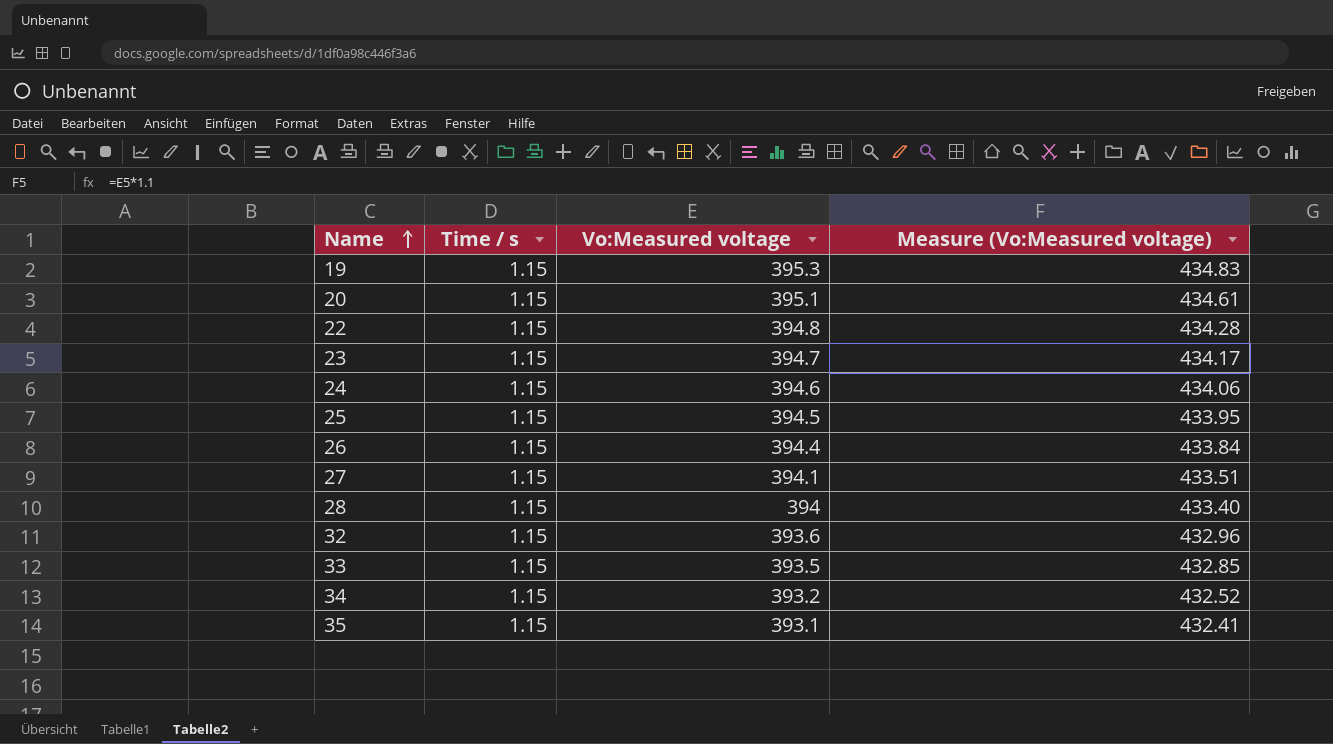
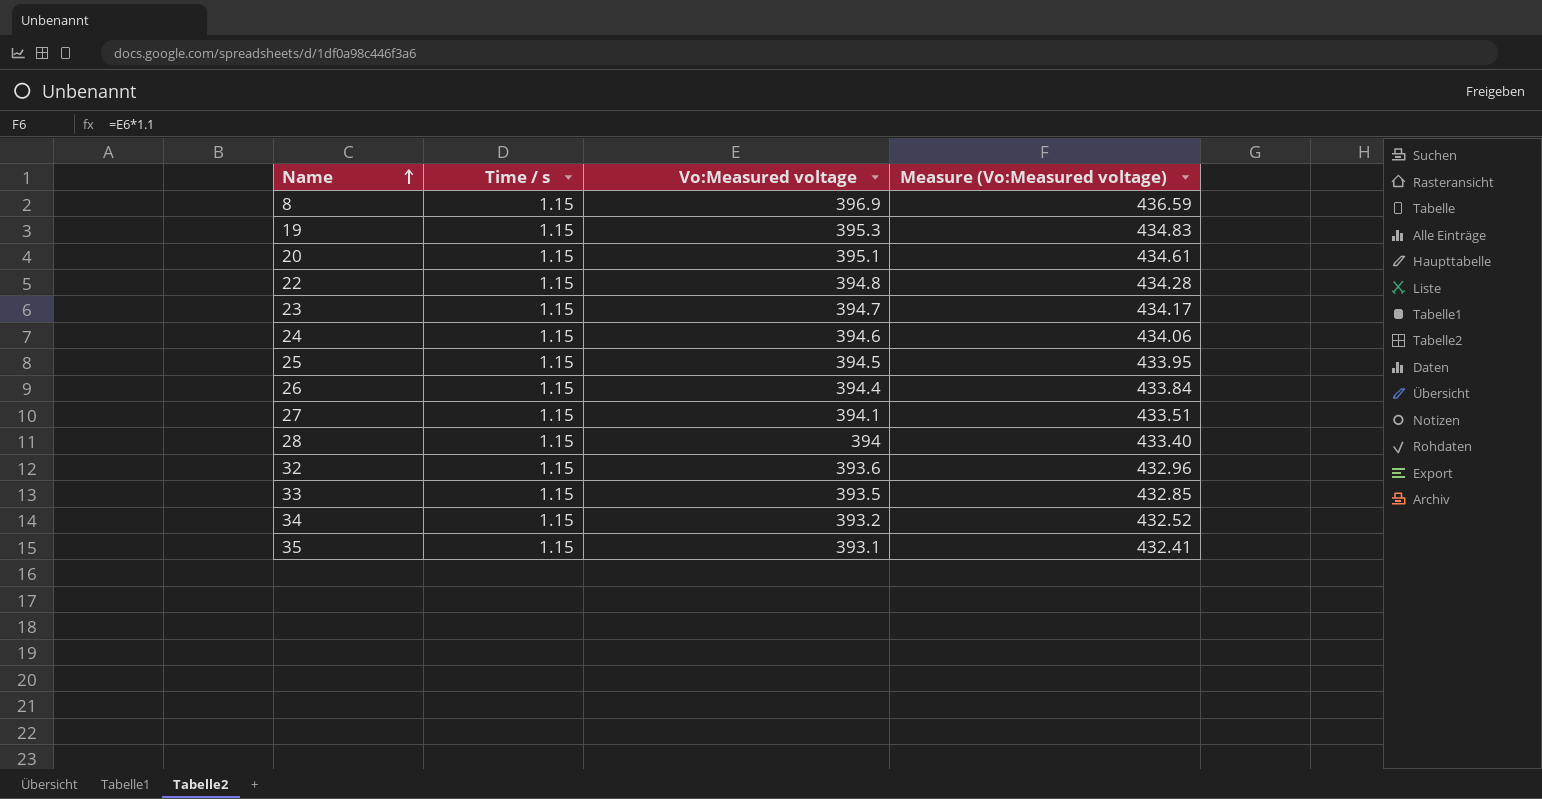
row 8: none -> 1.15 | 396.9 | 436.59

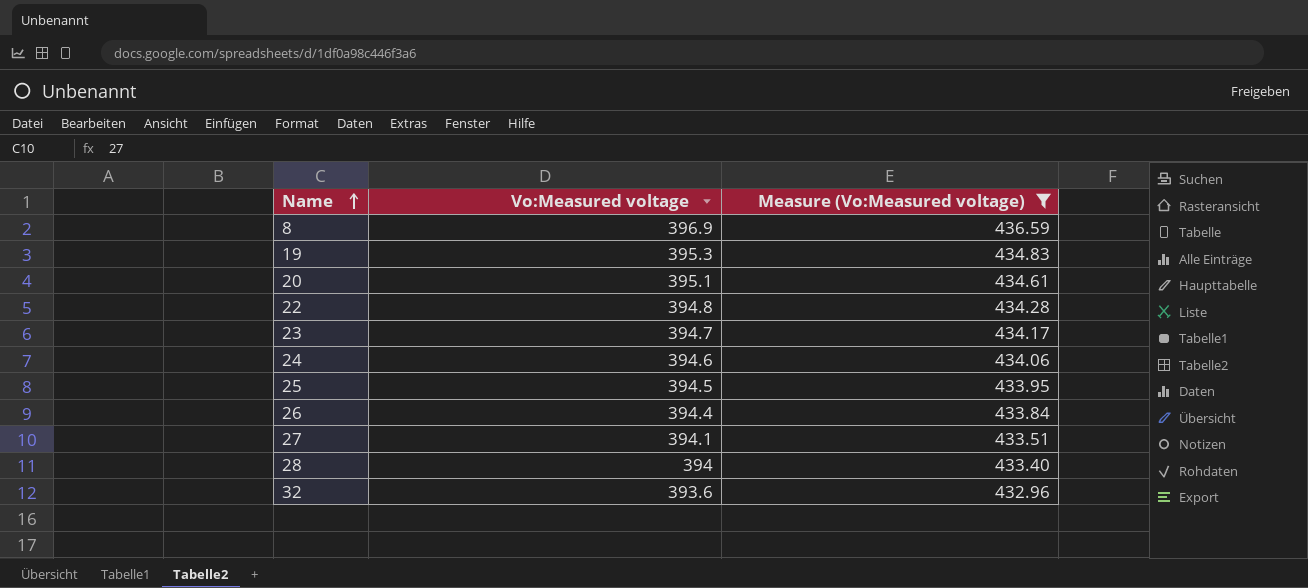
filter: none -> Measure (Vo:Measured voltage) >= 432.96
column Time / s | position: 2 -> none

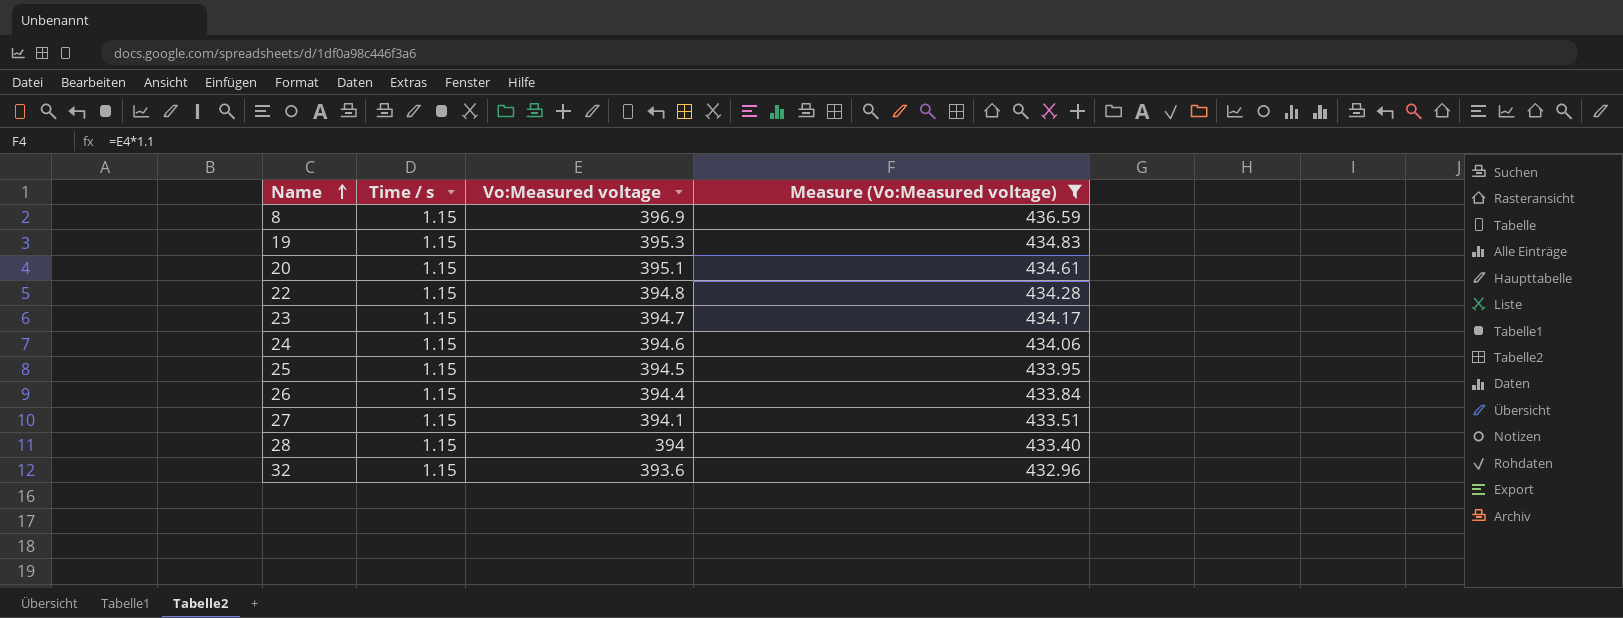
column Time / s | position: none -> 2

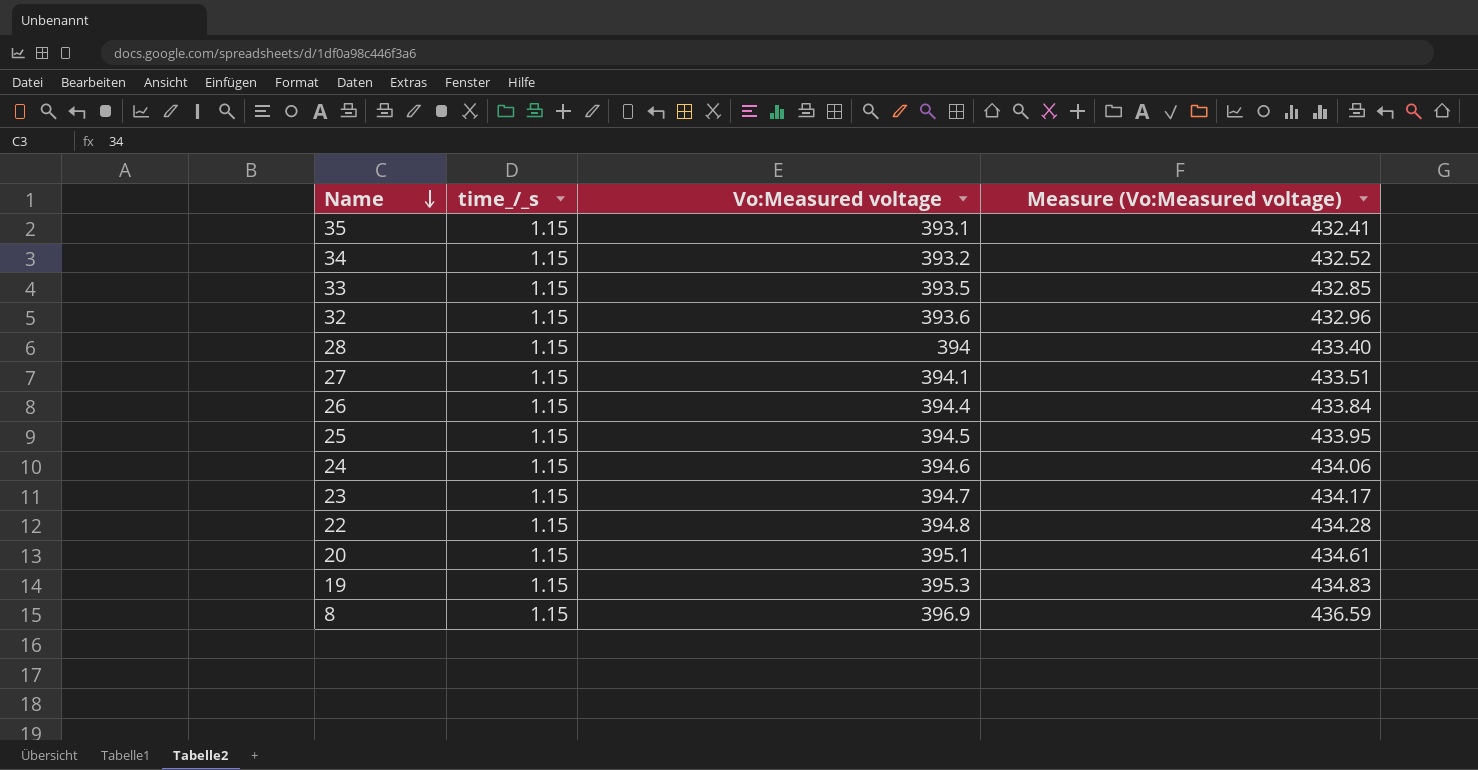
filter: Measure (Vo:Measured voltage) >= 432.96 -> none
row order: Name ascending -> Name descending
column name: Time / s -> time_/_s

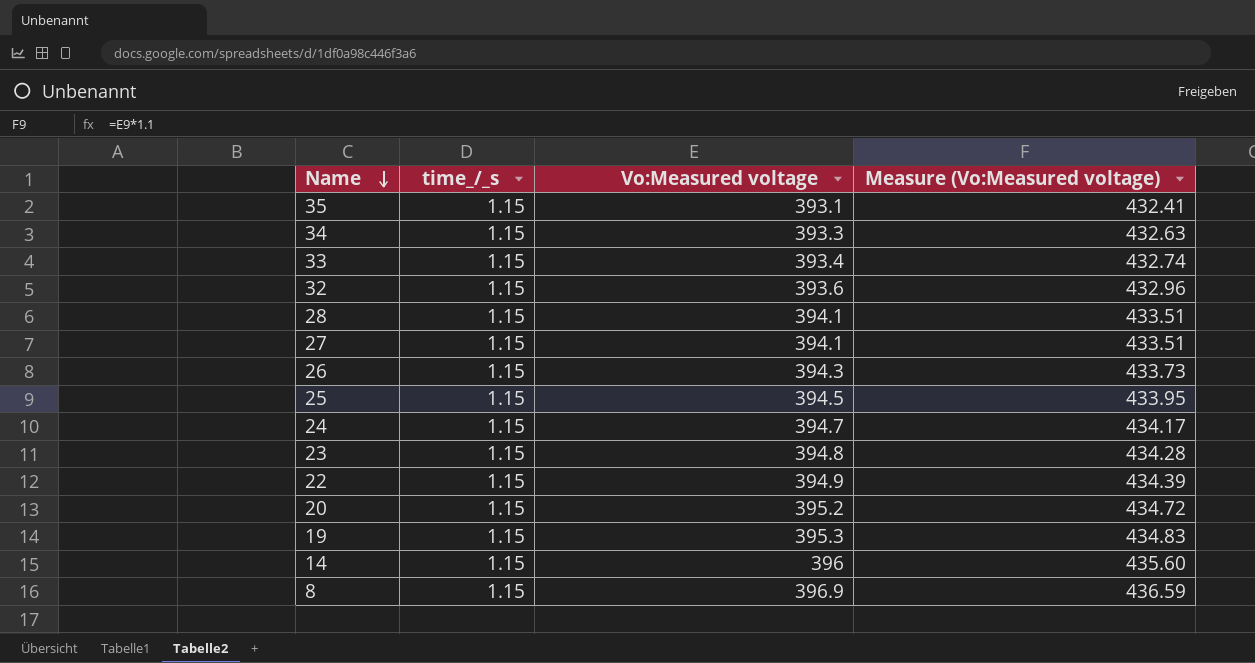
34 | Vo:Measured voltage: 393.2 -> 393.3
34 | Measure (Vo:Measured voltage): 432.52 -> 432.63
33 | Vo:Measured voltage: 393.5 -> 393.4
33 | Measure (Vo:Measured voltage): 432.85 -> 432.74
28 | Vo:Measured voltage: 394 -> 394.1
28 | Measure (Vo:Measured voltage): 433.40 -> 433.51
26 | Vo:Measured voltage: 394.4 -> 394.3
26 | Measure (Vo:Measured voltage): 433.84 -> 433.73
24 | Vo:Measured voltage: 394.6 -> 394.7
24 | Measure (Vo:Measured voltage): 434.06 -> 434.17
23 | Vo:Measured voltage: 394.7 -> 394.8
23 | Measure (Vo:Measured voltage): 434.17 -> 434.28
22 | Vo:Measured voltage: 394.8 -> 394.9
22 | Measure (Vo:Measured voltage): 434.28 -> 434.39
20 | Vo:Measured voltage: 395.1 -> 395.2
20 | Measure (Vo:Measured voltage): 434.61 -> 434.72
row 14: none -> 1.15 | 396 | 435.60

